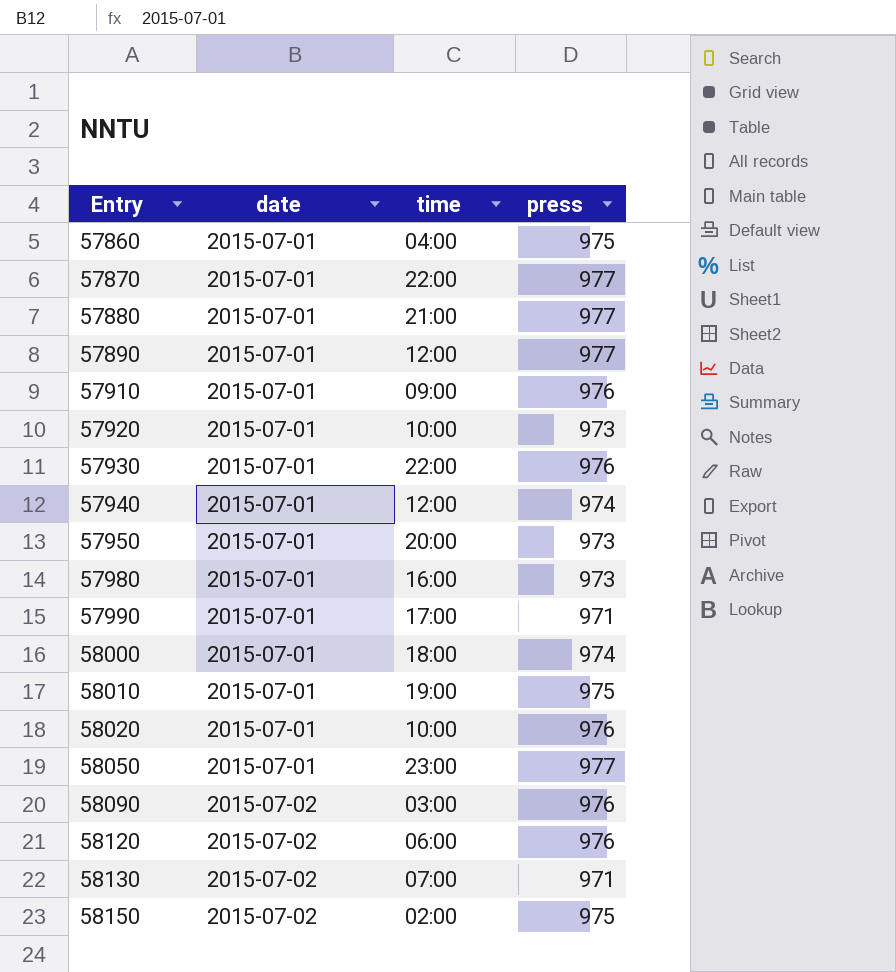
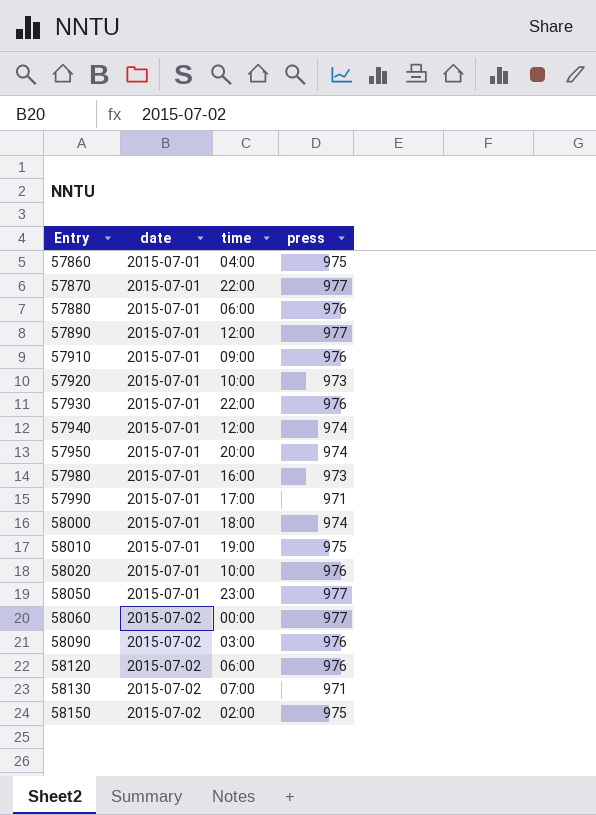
57880 | time: 21:00 -> 06:00
57880 | press: 977 -> 976
57950 | press: 973 -> 974
row 58060: none -> 2015-07-02 | 00:00 | 977

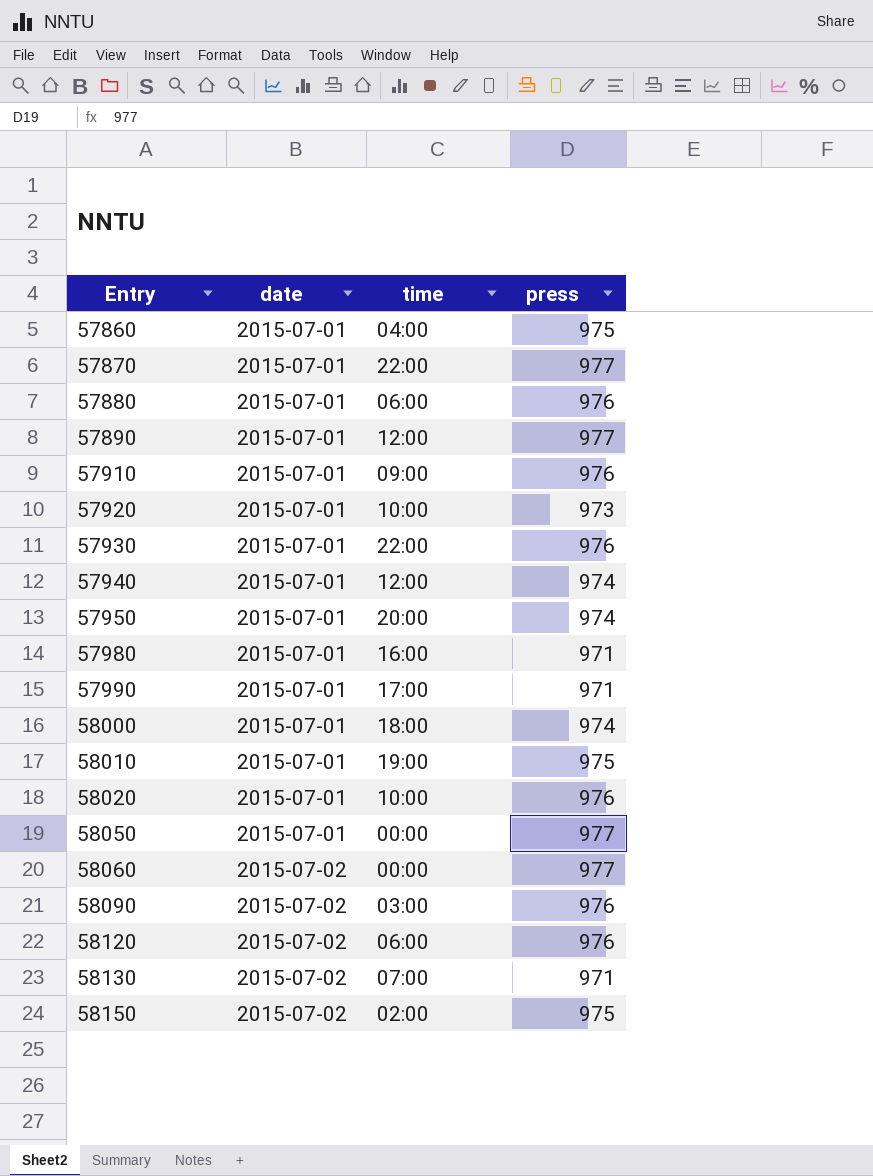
57980 | press: 973 -> 971
58050 | time: 23:00 -> 00:00

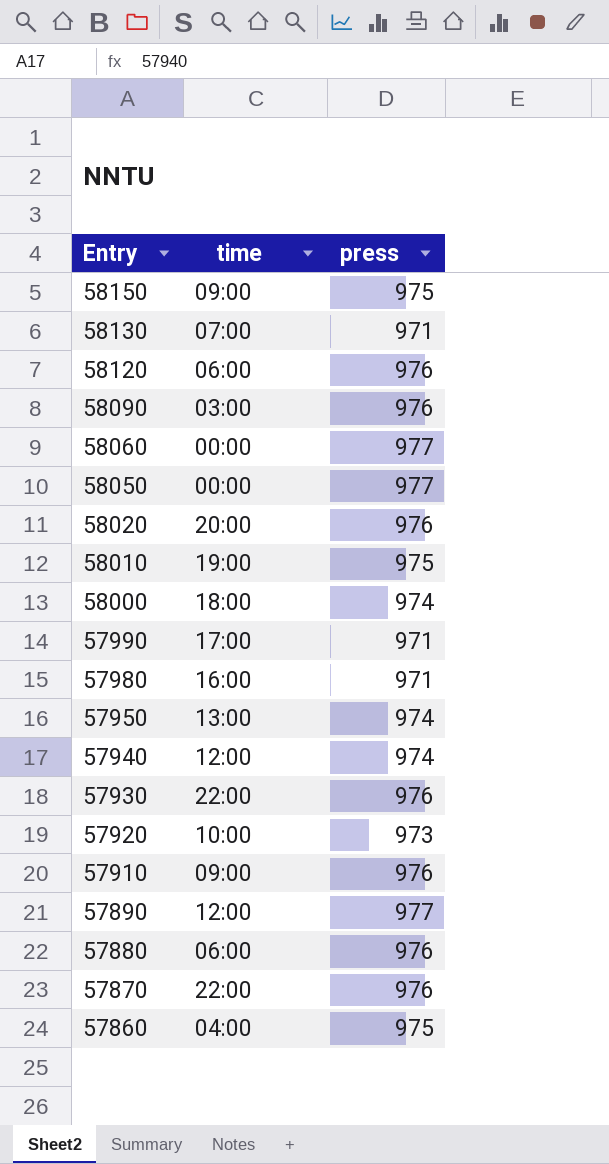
row order: Entry ascending -> Entry descending
column date | position: 2 -> none
58150 | time: 02:00 -> 09:00
58020 | time: 10:00 -> 20:00
57950 | time: 20:00 -> 13:00
57870 | press: 977 -> 976

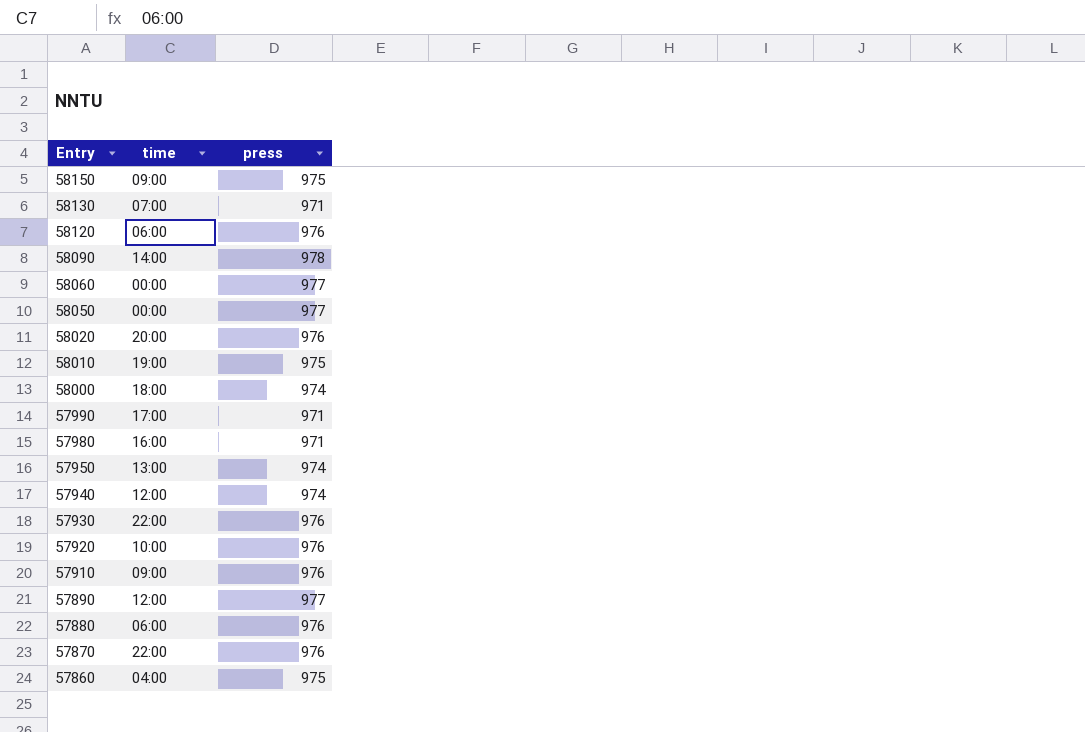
58090 | time: 03:00 -> 14:00
58090 | press: 976 -> 978
57920 | press: 973 -> 976

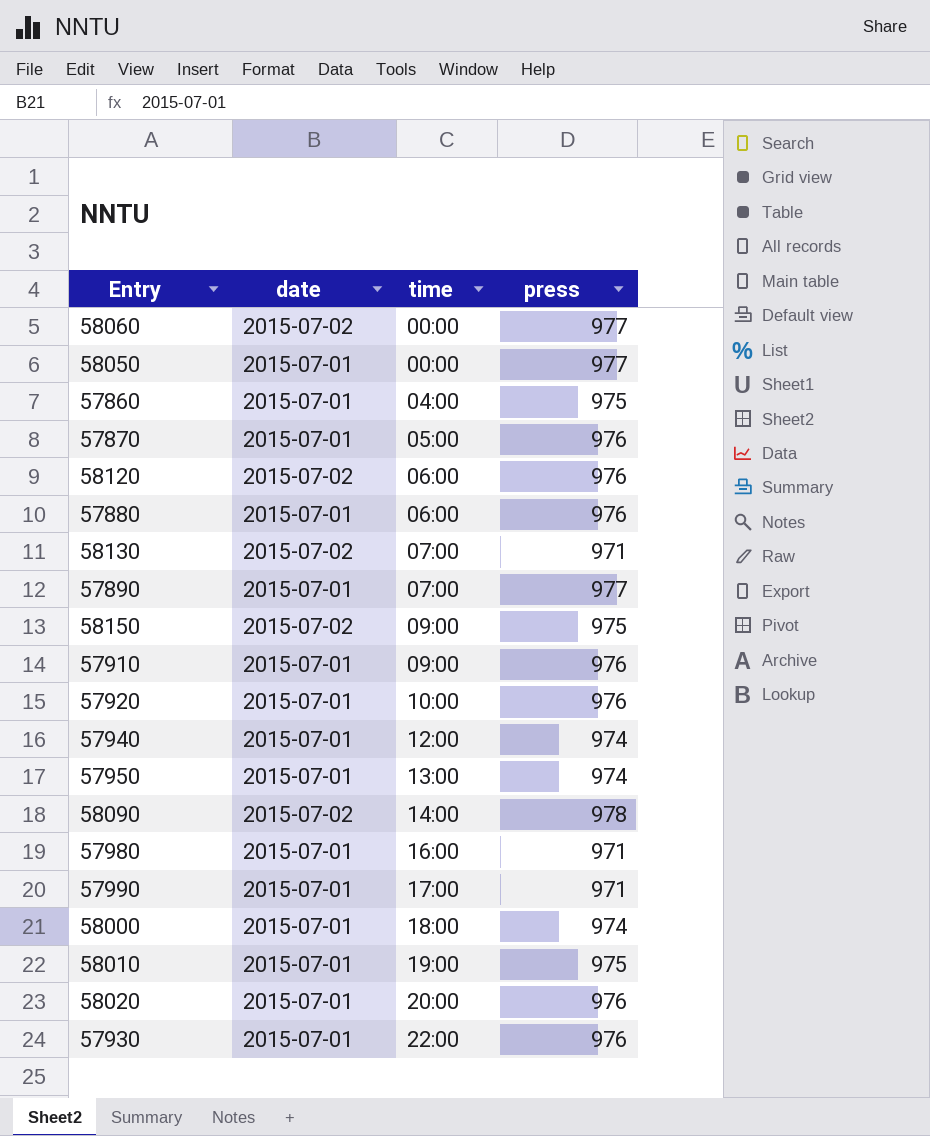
row order: Entry descending -> time ascending
column date | position: none -> 2
57870 | time: 22:00 -> 05:00
57890 | time: 12:00 -> 07:00

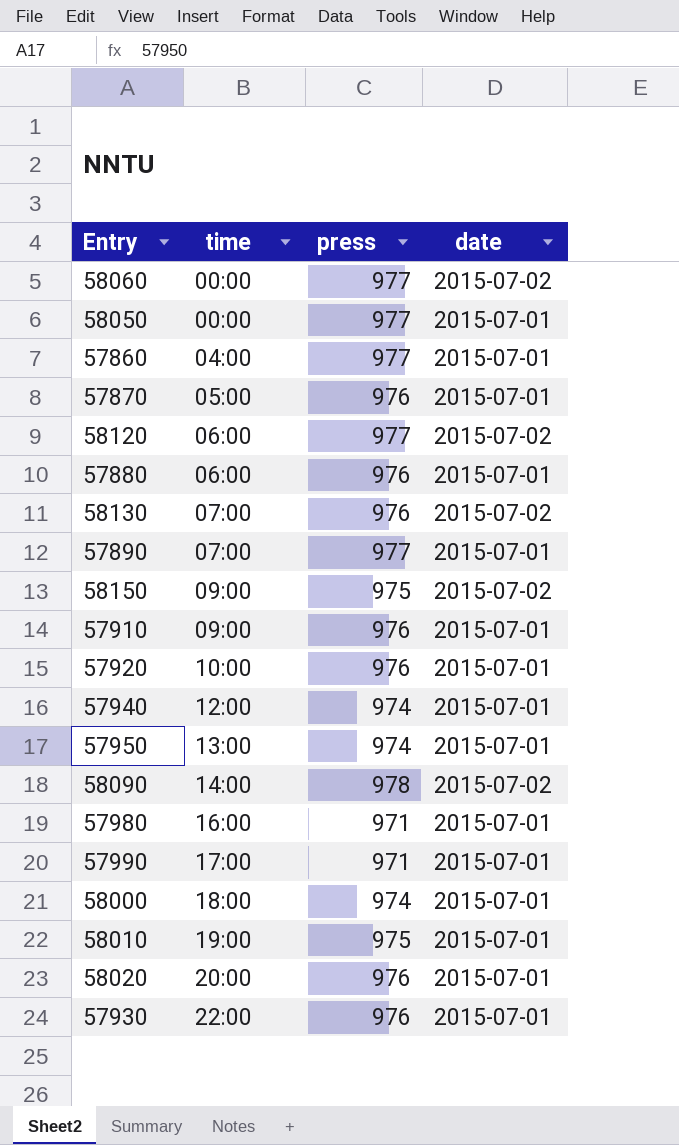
column date | position: 2 -> 4
57860 | press: 975 -> 977
58120 | press: 976 -> 977
58130 | press: 971 -> 976

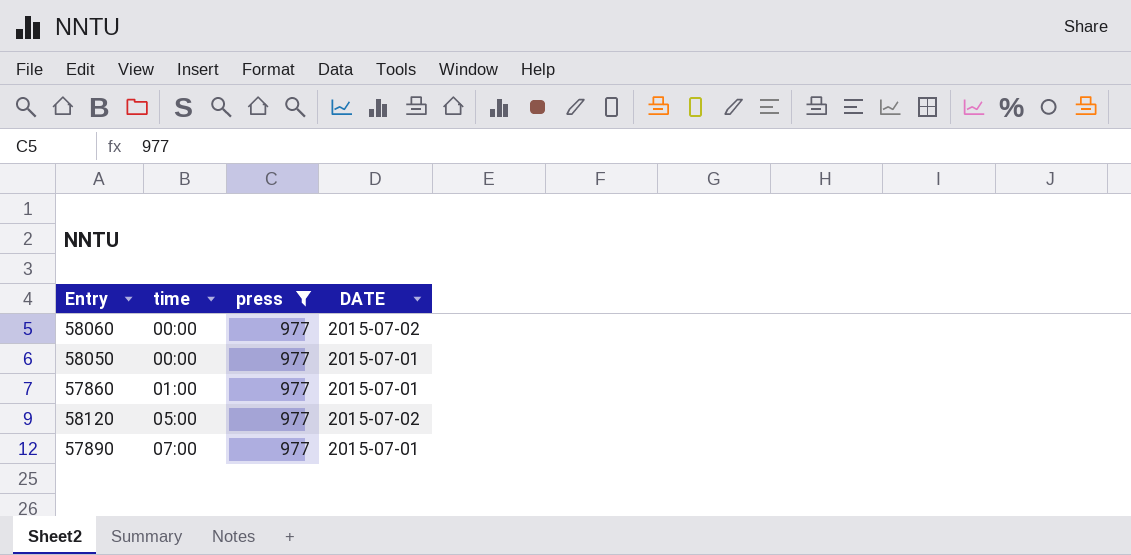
filter: none -> press = 977
column name: date -> DATE
57860 | time: 04:00 -> 01:00
58120 | time: 06:00 -> 05:00

